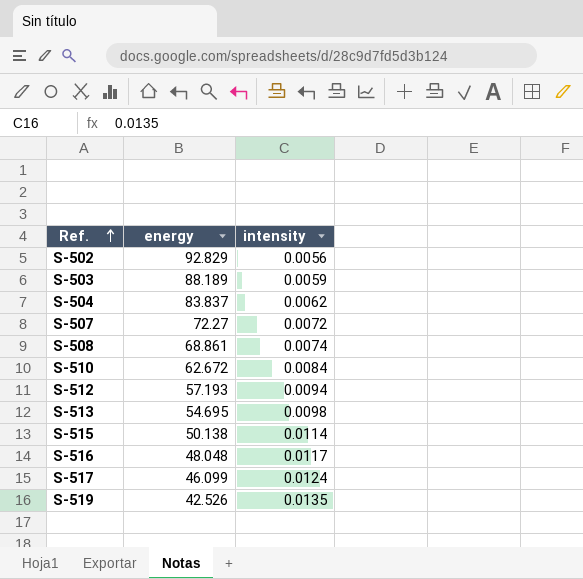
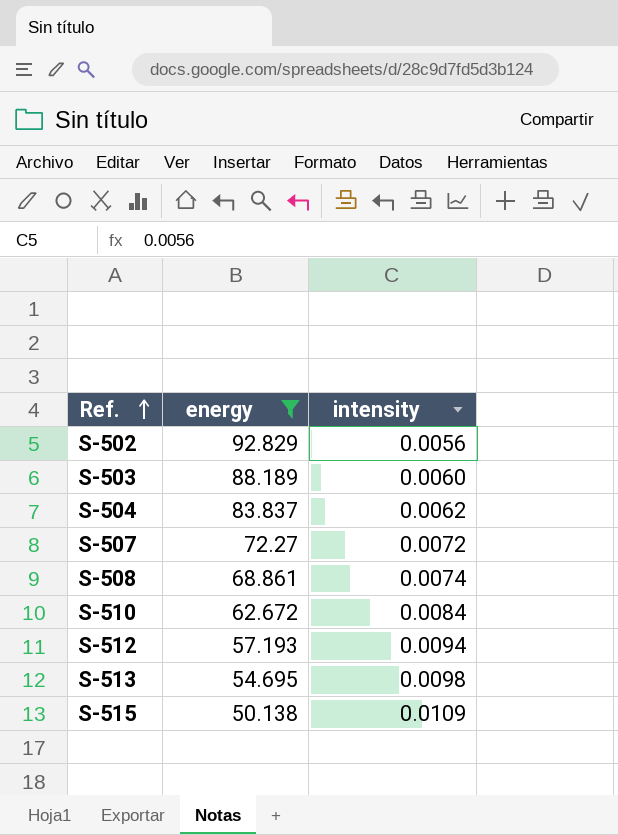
filter: none -> energy >= 50.138
S-503 | intensity: 0.0059 -> 0.0060
S-515 | intensity: 0.0114 -> 0.0109

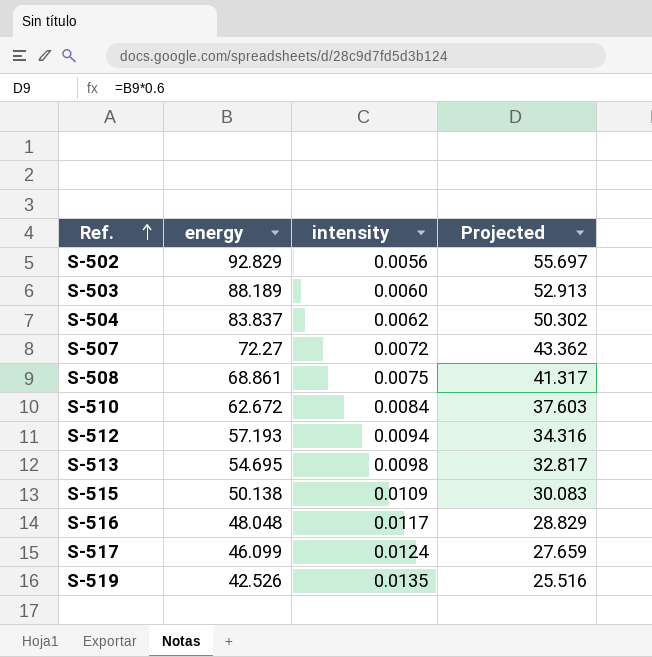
filter: energy >= 50.138 -> none
column Projected | formula: none -> [energy] * 0.6
S-508 | intensity: 0.0074 -> 0.0075

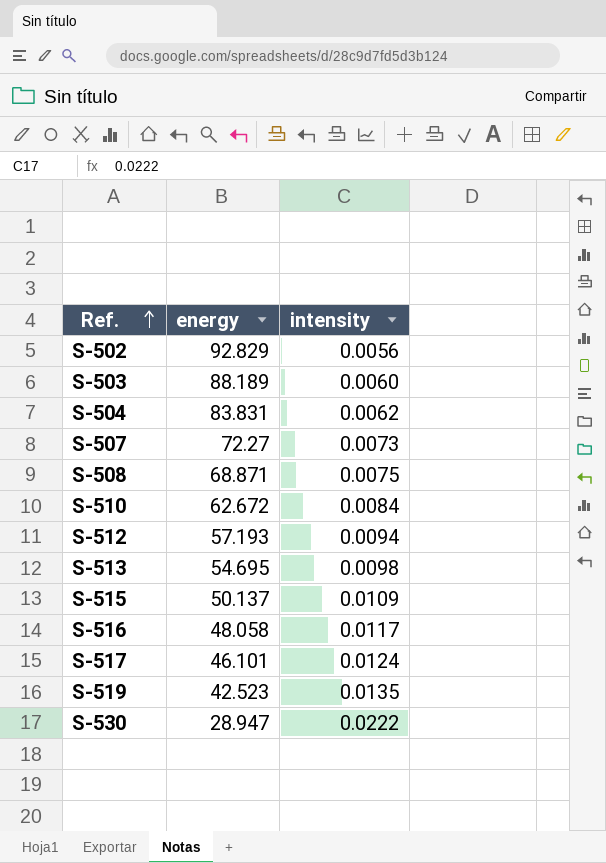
column Projected | formula: [energy] * 0.6 -> none
S-504 | energy: 83.837 -> 83.831
S-507 | intensity: 0.0072 -> 0.0073
S-508 | energy: 68.861 -> 68.871
S-515 | energy: 50.138 -> 50.137
S-516 | energy: 48.048 -> 48.058
S-517 | energy: 46.099 -> 46.101
S-519 | energy: 42.526 -> 42.523
row S-530: none -> 28.947 | 0.0222

